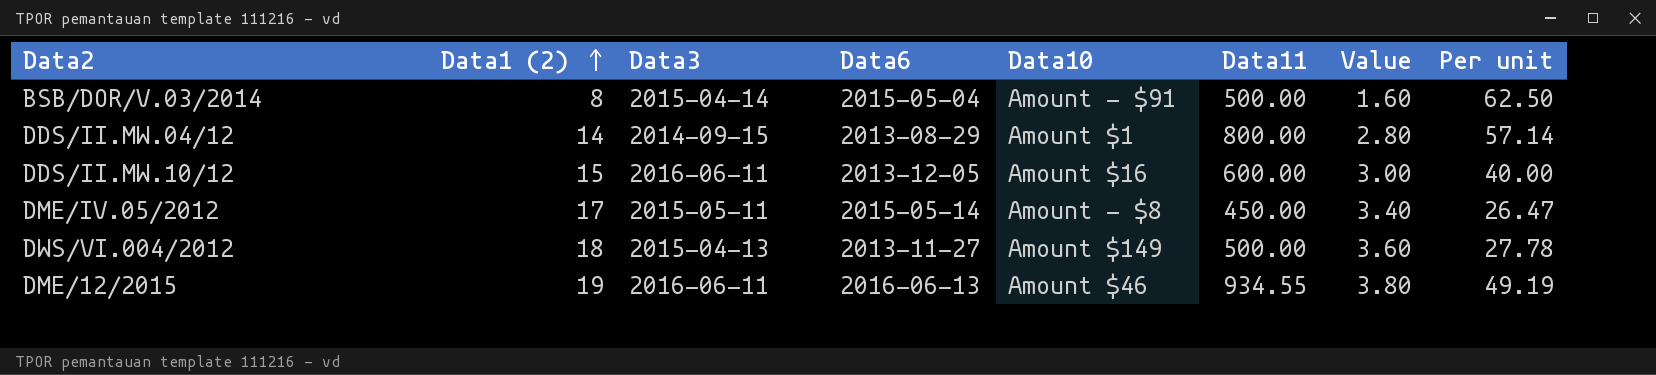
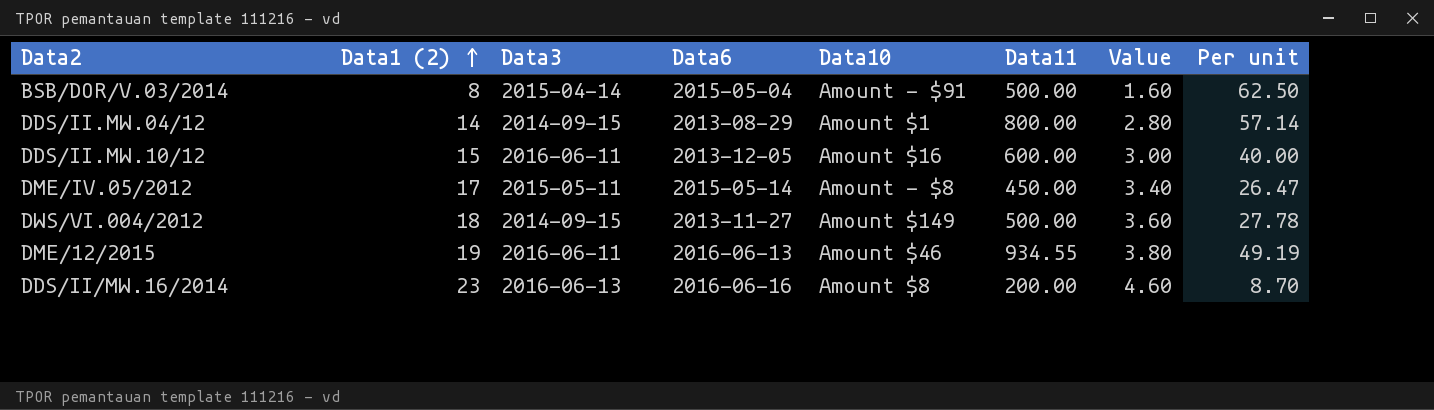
DWS/VI.004/2012 | Data3: 2015-04-13 -> 2014-09-15
row DDS/II/MW.16/2014: none -> 23 | 2016-06-13 | 2016-06-16 | Amount $8 | 200.00 | 4.60 | 8.70

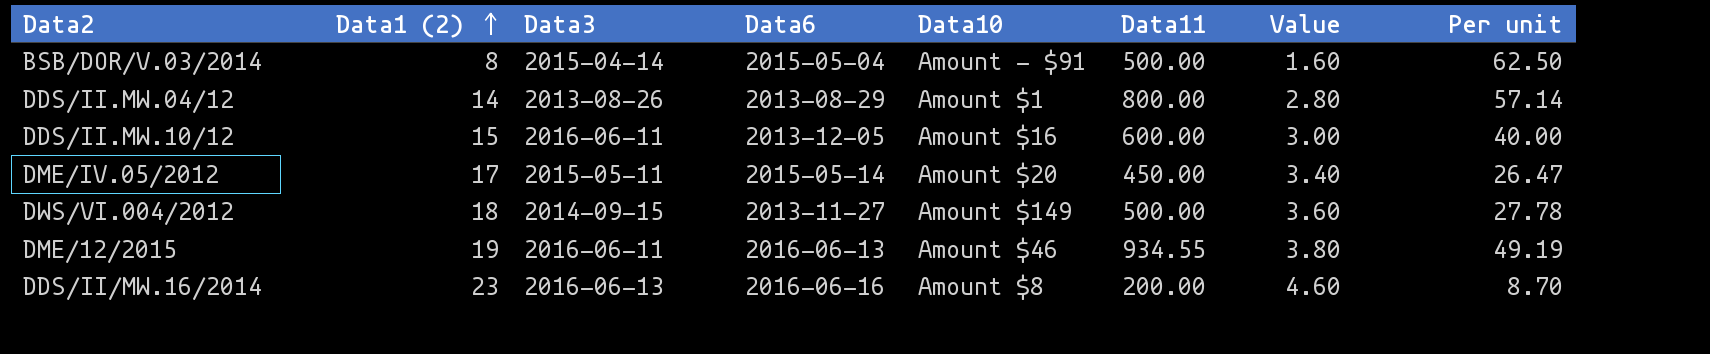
DDS/II.MW.04/12 | Data3: 2014-09-15 -> 2013-08-26
DME/IV.05/2012 | Data10: Amount - $8 -> Amount $20

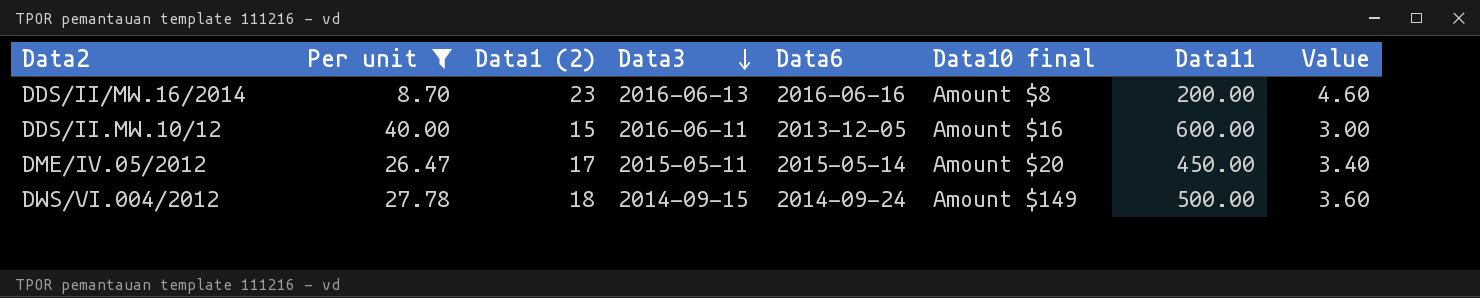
filter: none -> Per unit <= 40.00
row order: Data1 (2) ascending -> Data3 descending
column Per unit | position: 8 -> 2
column name: Data10 -> Data10 final
DWS/VI.004/2012 | Data6: 2013-11-27 -> 2014-09-24

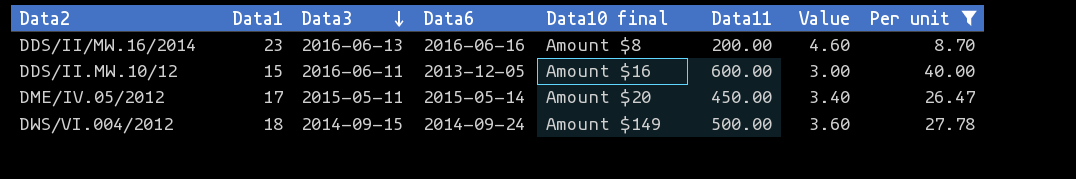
column name: Data1 (2) -> Data1
column Per unit | position: 2 -> 8

